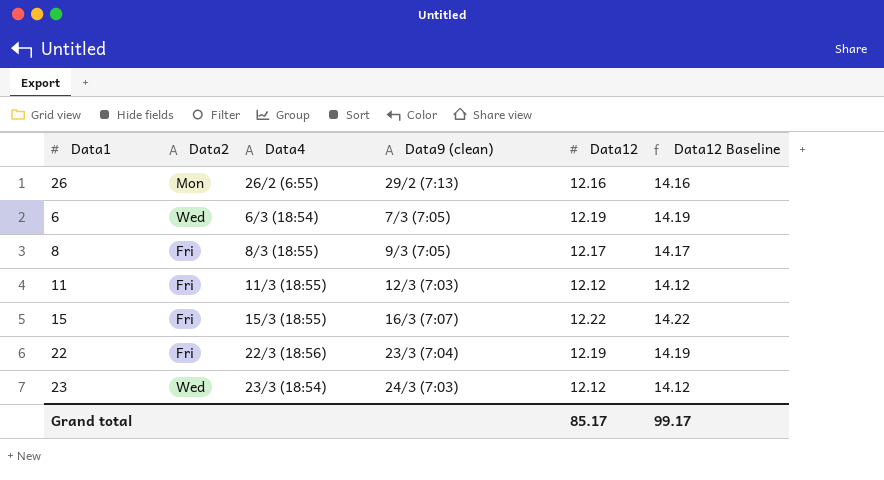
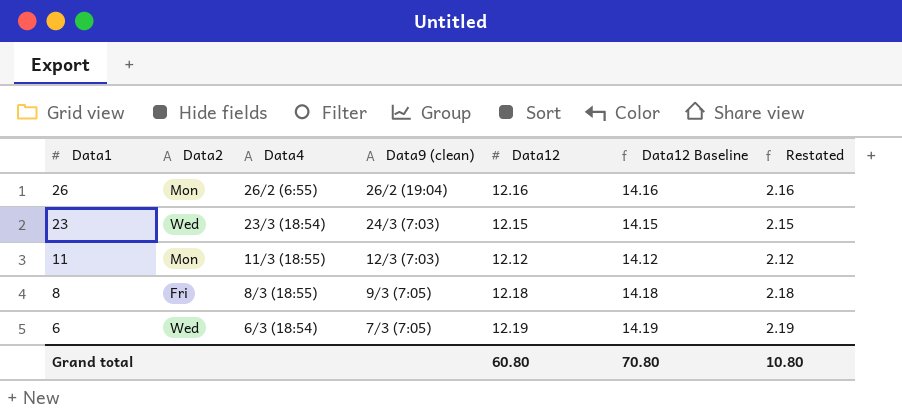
row order: none -> Data1 descending
column Restated | formula: none -> [Data12] - 10
row 15: Fri | 15/3 (18:55) | 16/3 (7:07) | 12.22 | 14.22 -> none
row 22: Fri | 22/3 (18:56) | 23/3 (7:04) | 12.19 | 14.19 -> none
26 | Data9 (clean): 29/2 (7:13) -> 26/2 (19:04)
23 | Data12: 12.12 -> 12.15
23 | Data12 Baseline: 14.12 -> 14.15
11 | Data2: Fri -> Mon
8 | Data12: 12.17 -> 12.18
8 | Data12 Baseline: 14.17 -> 14.18
Grand total | Data12: 85.17 -> 60.80
Grand total | Data12 Baseline: 99.17 -> 70.80

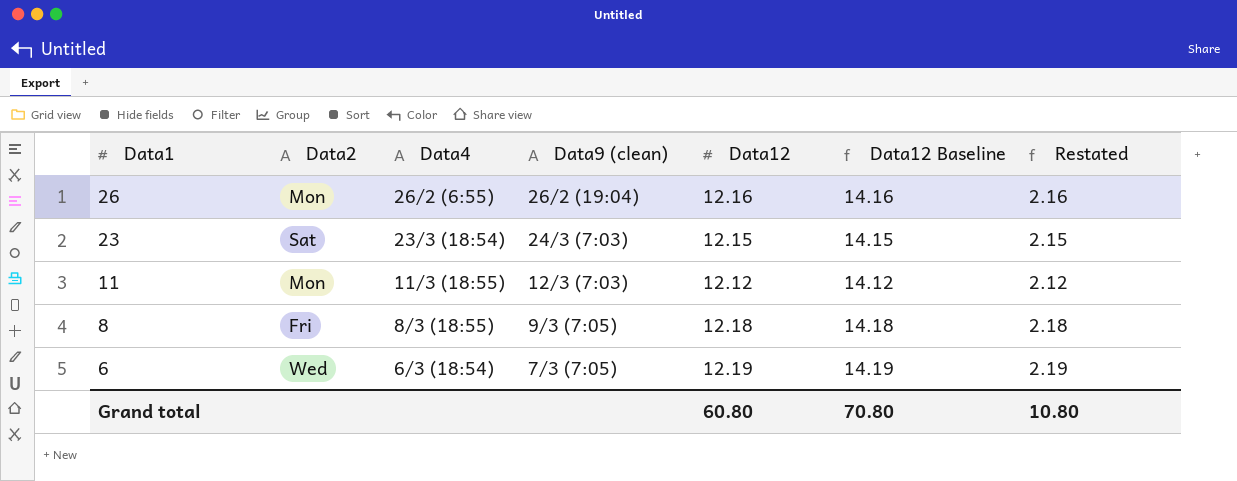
23 | Data2: Wed -> Sat

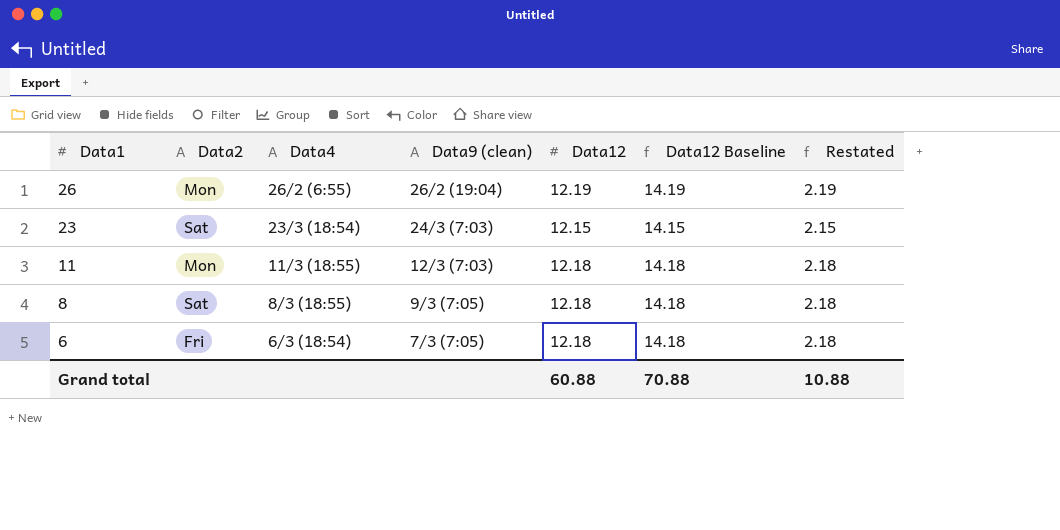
26 | Data12: 12.16 -> 12.19
26 | Data12 Baseline: 14.16 -> 14.19
26 | Restated: 2.16 -> 2.19
11 | Data12: 12.12 -> 12.18
11 | Data12 Baseline: 14.12 -> 14.18
11 | Restated: 2.12 -> 2.18
8 | Data2: Fri -> Sat
6 | Data2: Wed -> Fri
6 | Data12: 12.19 -> 12.18
6 | Data12 Baseline: 14.19 -> 14.18
6 | Restated: 2.19 -> 2.18
Grand total | Data12: 60.80 -> 60.88
Grand total | Data12 Baseline: 70.80 -> 70.88
Grand total | Restated: 10.80 -> 10.88

